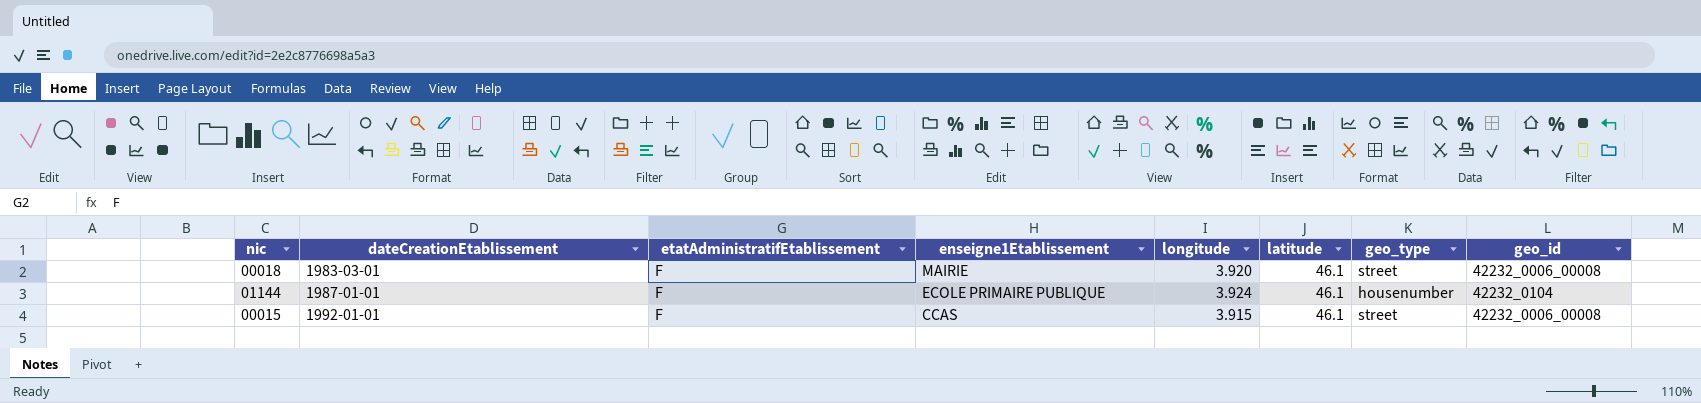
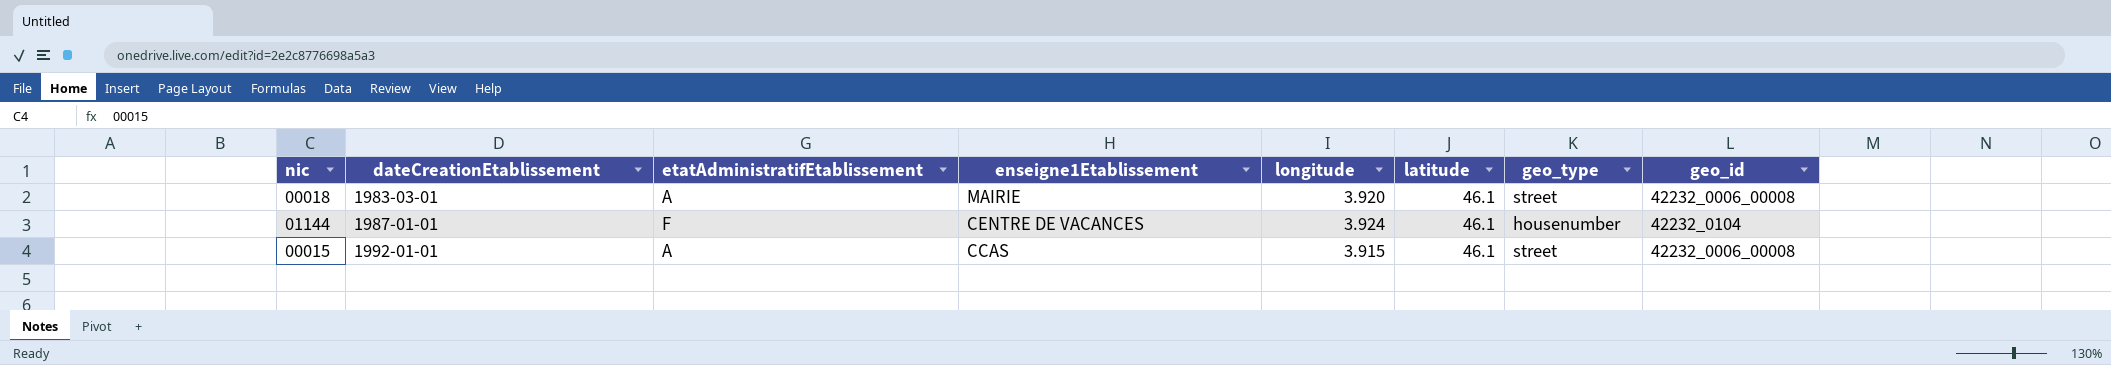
00018 | etatAdministratifEtablissement: F -> A
01144 | enseigne1Etablissement: ECOLE PRIMAIRE PUBLIQUE -> CENTRE DE VACANCES
00015 | etatAdministratifEtablissement: F -> A

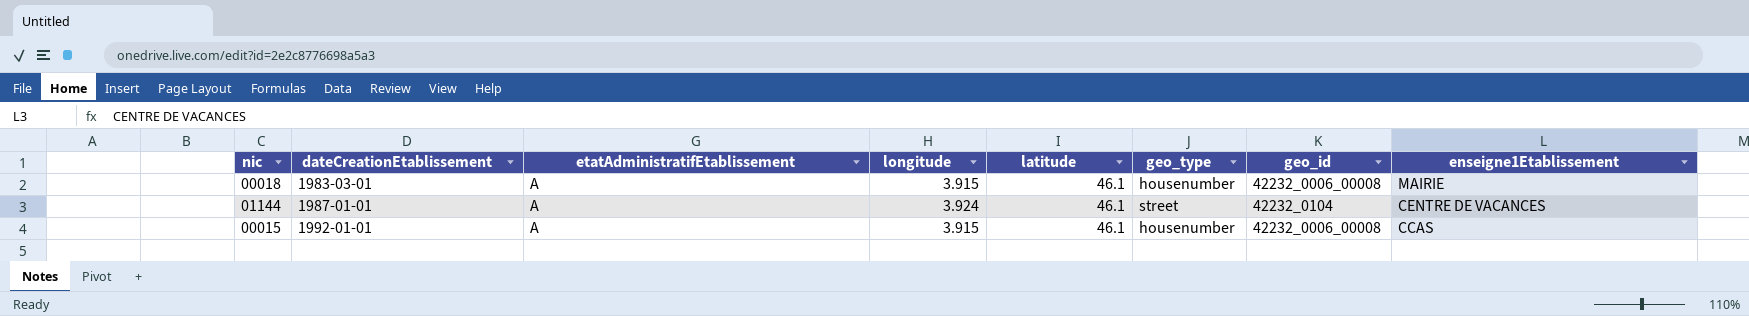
column enseigne1Etablissement | position: 4 -> 8
00018 | longitude: 3.920 -> 3.915
00018 | geo_type: street -> housenumber
01144 | etatAdministratifEtablissement: F -> A
01144 | geo_type: housenumber -> street
00015 | geo_type: street -> housenumber

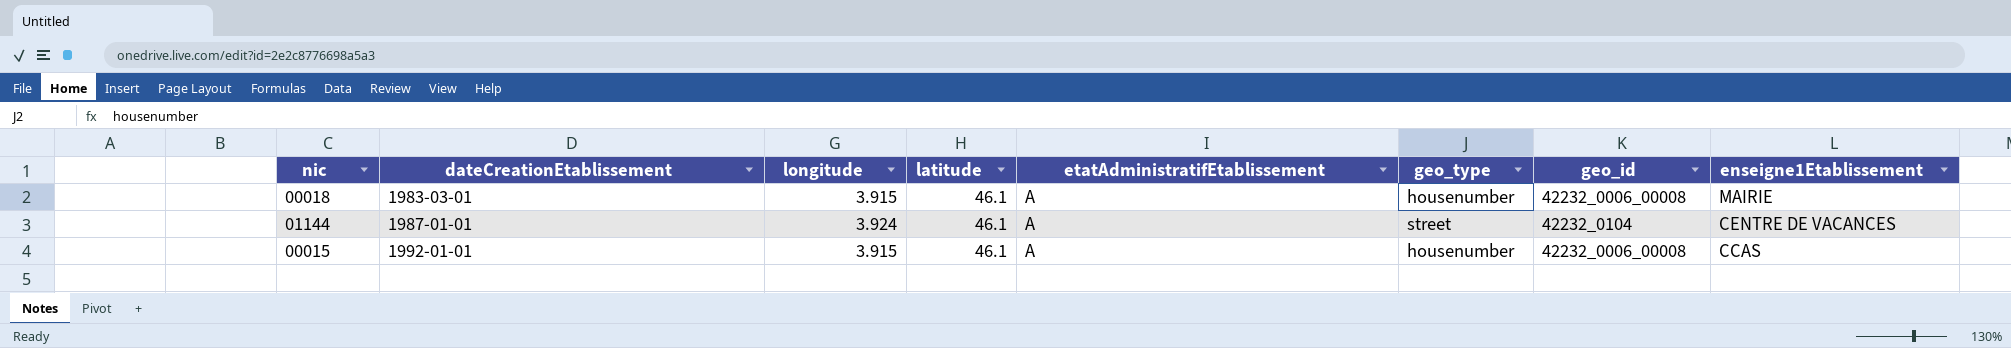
column etatAdministratifEtablissement | position: 3 -> 5

